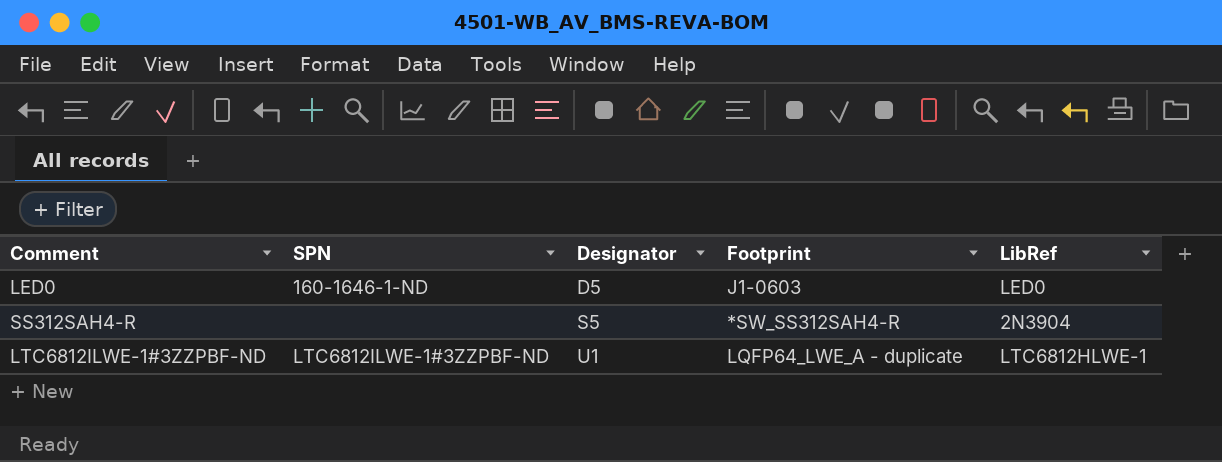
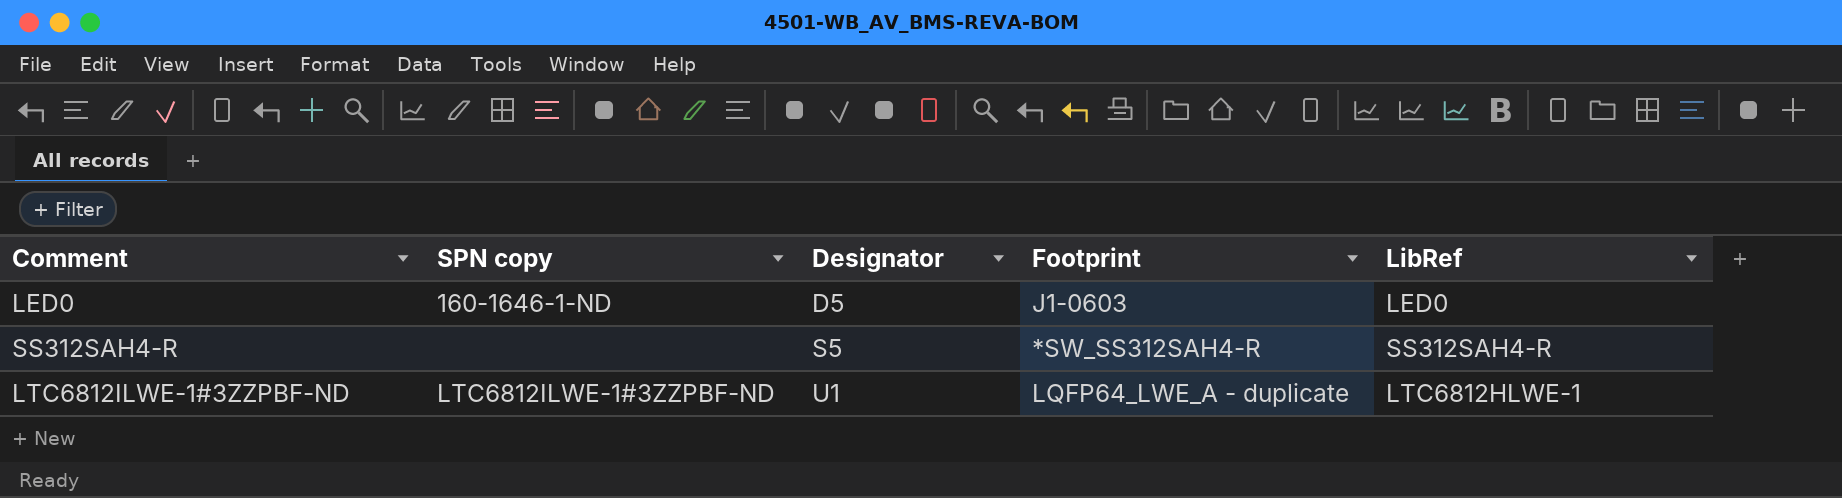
column name: SPN -> SPN copy
SS312SAH4-R | LibRef: 2N3904 -> SS312SAH4-R

